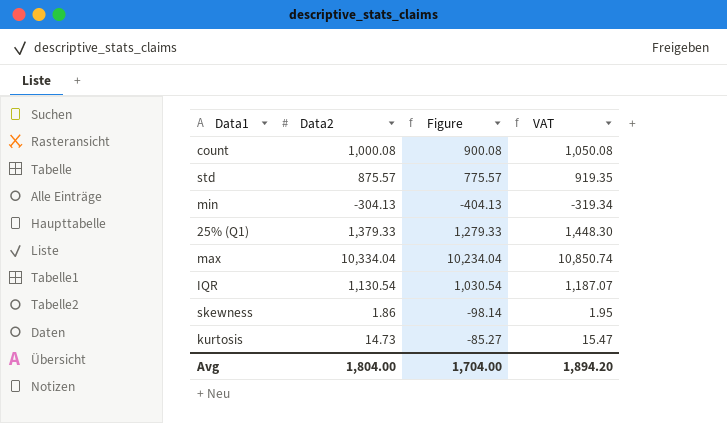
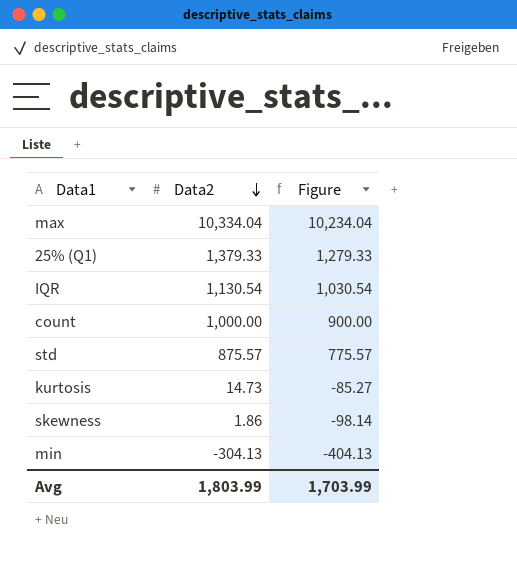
row order: none -> Data2 descending
column VAT | formula: [Data2] * 1.05 -> none
count | Data2: 1,000.08 -> 1,000.00
count | Figure: 900.08 -> 900.00
Avg | Data2: 1,804.00 -> 1,803.99
Avg | Figure: 1,704.00 -> 1,703.99

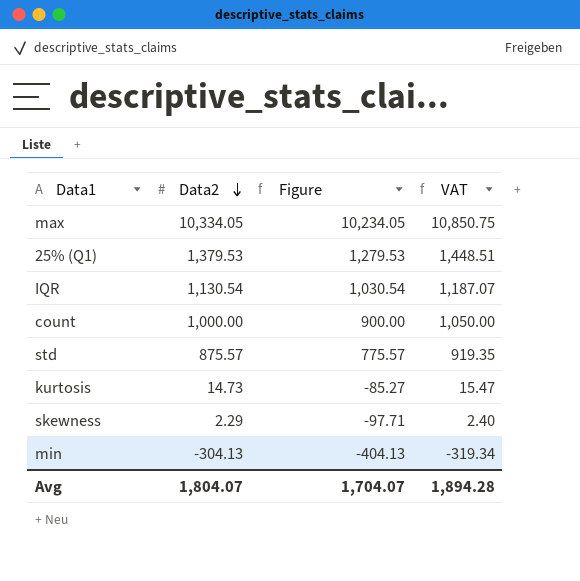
column VAT | formula: none -> [Data2] * 1.05
max | Data2: 10,334.04 -> 10,334.05
max | Figure: 10,234.04 -> 10,234.05
25% (Q1) | Data2: 1,379.33 -> 1,379.53
25% (Q1) | Figure: 1,279.33 -> 1,279.53
skewness | Data2: 1.86 -> 2.29
skewness | Figure: -98.14 -> -97.71
Avg | Data2: 1,803.99 -> 1,804.07
Avg | Figure: 1,703.99 -> 1,704.07

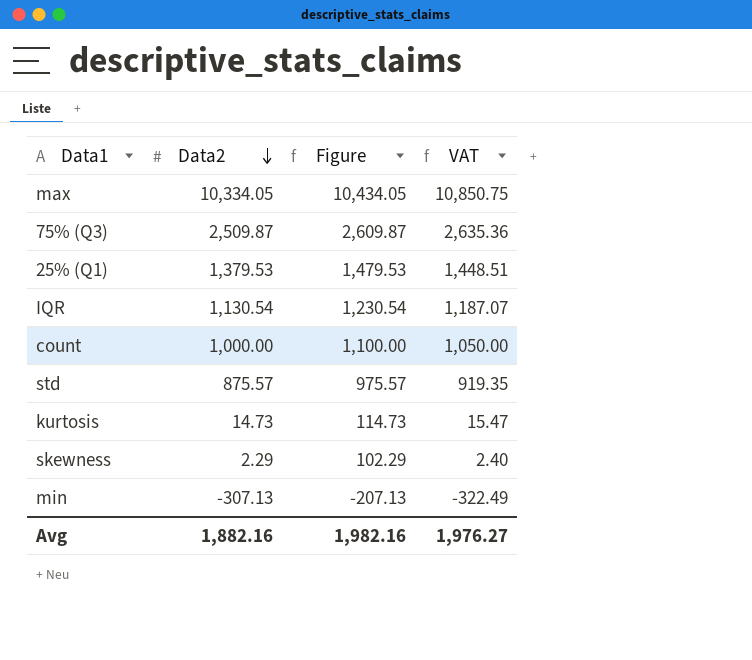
column Figure | formula: [Data2] - 100 -> [Data2] + 100
row 75% (Q3): none -> 2,509.87 | 2,609.87 | 2,635.36
min | Data2: -304.13 -> -307.13
min | VAT: -319.34 -> -322.49
Avg | Data2: 1,804.07 -> 1,882.16
Avg | Figure: 1,704.07 -> 1,982.16
Avg | VAT: 1,894.28 -> 1,976.27

